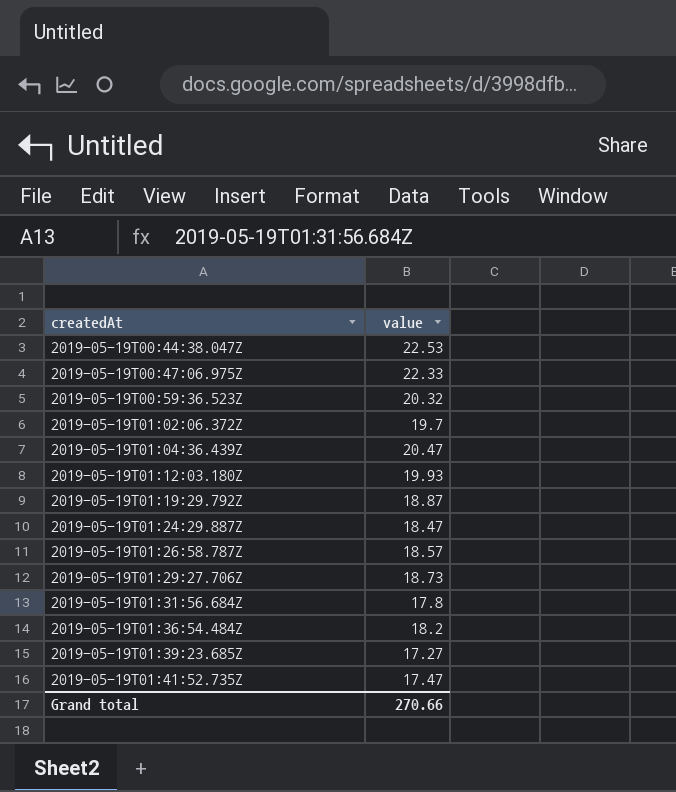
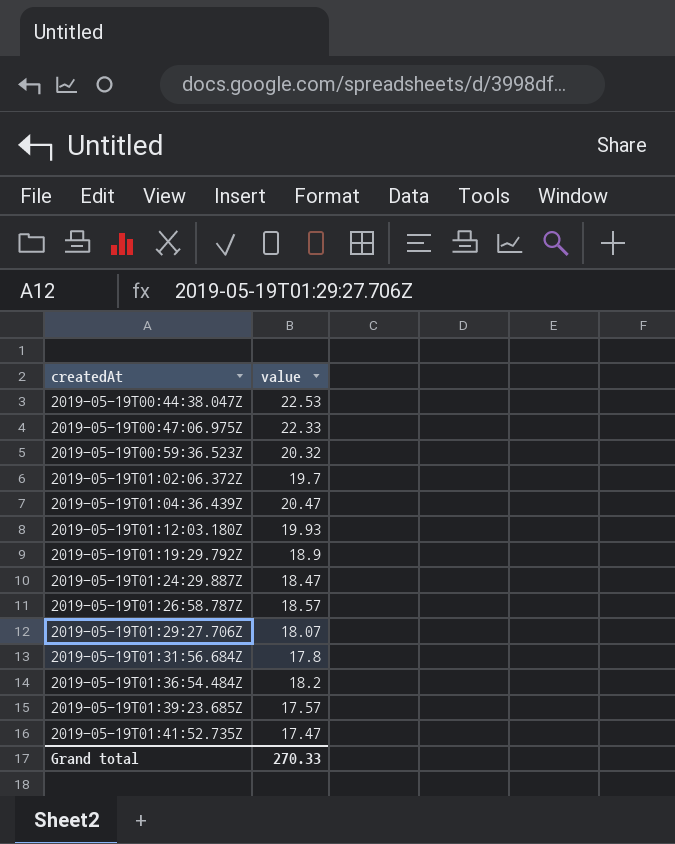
2019-05-19T01:19:29.792Z | value: 18.87 -> 18.9
2019-05-19T01:29:27.706Z | value: 18.73 -> 18.07
2019-05-19T01:39:23.685Z | value: 17.27 -> 17.57
Grand total | value: 270.66 -> 270.33

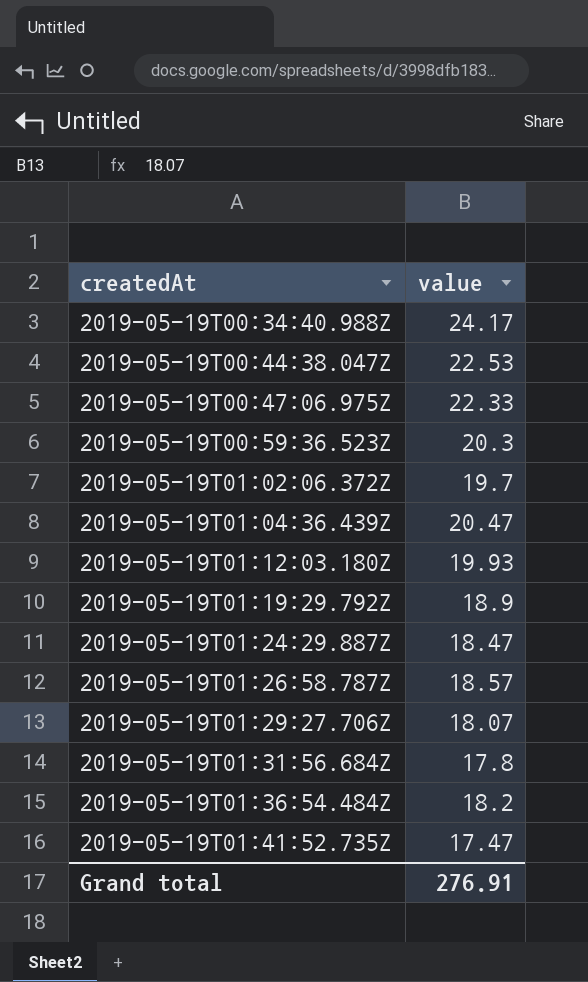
row 2019-05-19T01:39:23.685Z: 17.57 -> none
row 2019-05-19T00:34:40.988Z: none -> 24.17
2019-05-19T00:59:36.523Z | value: 20.32 -> 20.3
Grand total | value: 270.33 -> 276.91

